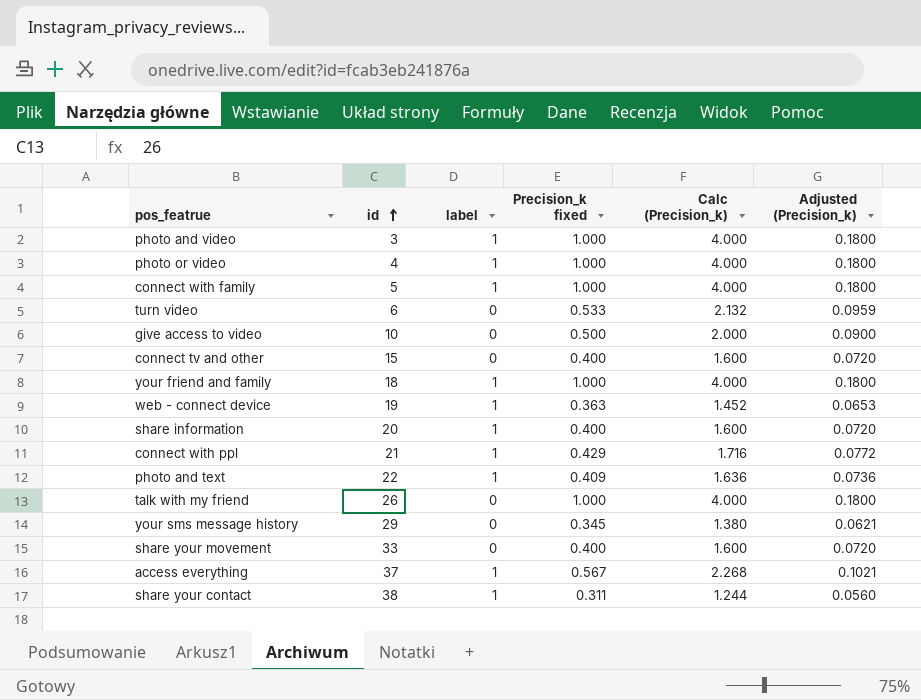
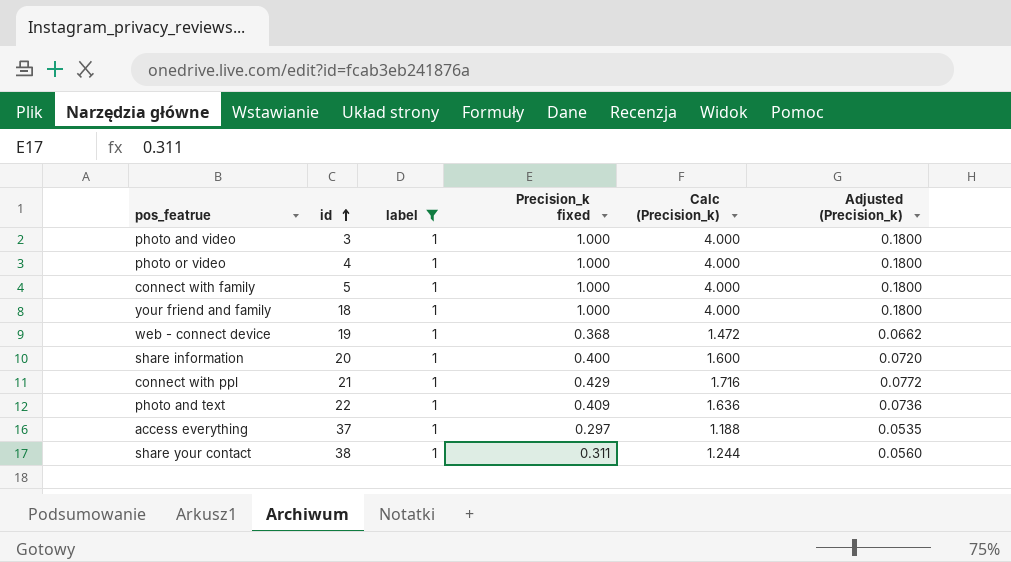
filter: none -> label = 1
web - connect device | Precision_k fixed: 0.363 -> 0.368
web - connect device | Calc (Precision_k): 1.452 -> 1.472
web - connect device | Adjusted (Precision_k): 0.0653 -> 0.0662
access everything | Precision_k fixed: 0.567 -> 0.297
access everything | Calc (Precision_k): 2.268 -> 1.188
access everything | Adjusted (Precision_k): 0.1021 -> 0.0535

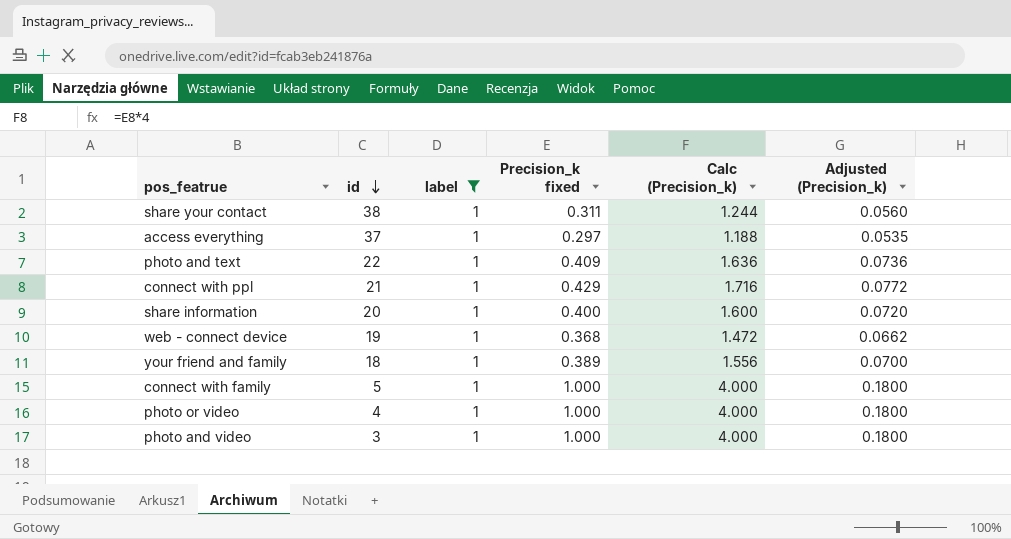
row order: id ascending -> id descending
your friend and family | Precision_k fixed: 1.000 -> 0.389
your friend and family | Calc (Precision_k): 4.000 -> 1.556
your friend and family | Adjusted (Precision_k): 0.1800 -> 0.0700

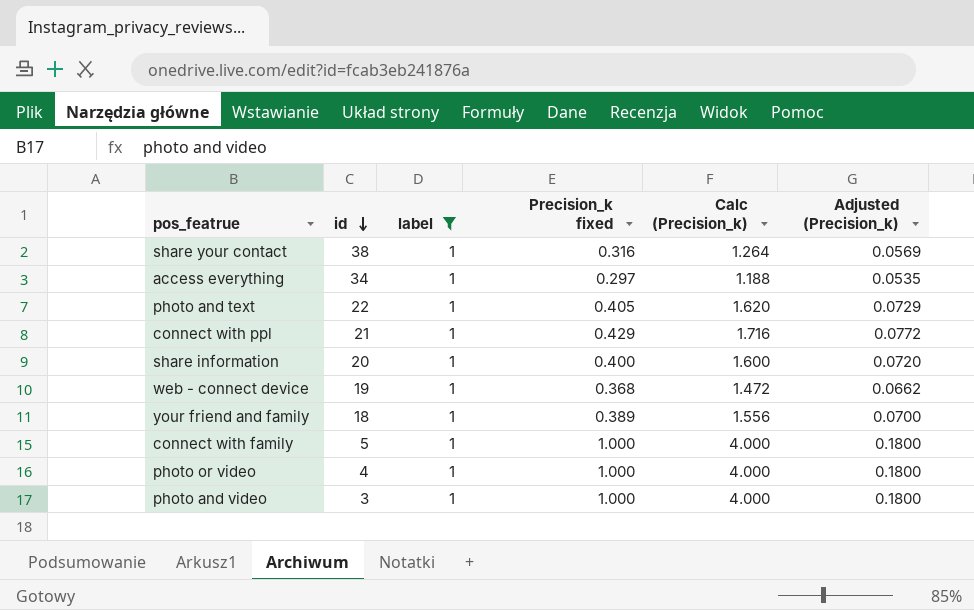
share your contact | Precision_k fixed: 0.311 -> 0.316
share your contact | Calc (Precision_k): 1.244 -> 1.264
share your contact | Adjusted (Precision_k): 0.0560 -> 0.0569
access everything | id: 37 -> 34
photo and text | Precision_k fixed: 0.409 -> 0.405
photo and text | Calc (Precision_k): 1.636 -> 1.620
photo and text | Adjusted (Precision_k): 0.0736 -> 0.0729

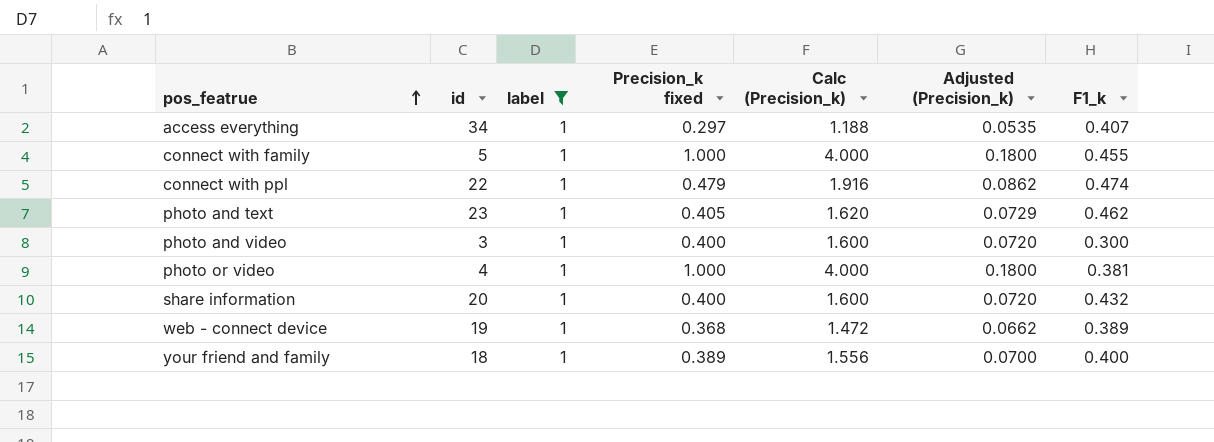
row order: id descending -> pos_featrue ascending
column F1_k | position: none -> 7
row share your contact: 38 | 1 | 0.316 | 1.264 | 0.0569 -> none
connect with ppl | id: 21 -> 22
connect with ppl | Precision_k fixed: 0.429 -> 0.479
connect with ppl | Calc (Precision_k): 1.716 -> 1.916
connect with ppl | Adjusted (Precision_k): 0.0772 -> 0.0862
photo and text | id: 22 -> 23
photo and video | Precision_k fixed: 1.000 -> 0.400
photo and video | Calc (Precision_k): 4.000 -> 1.600
photo and video | Adjusted (Precision_k): 0.1800 -> 0.0720

